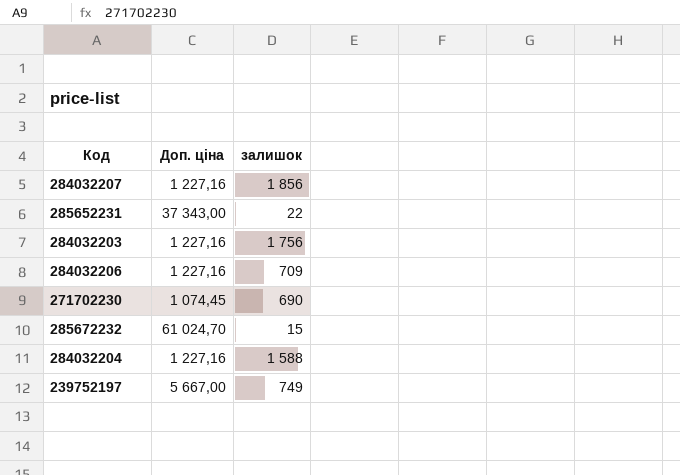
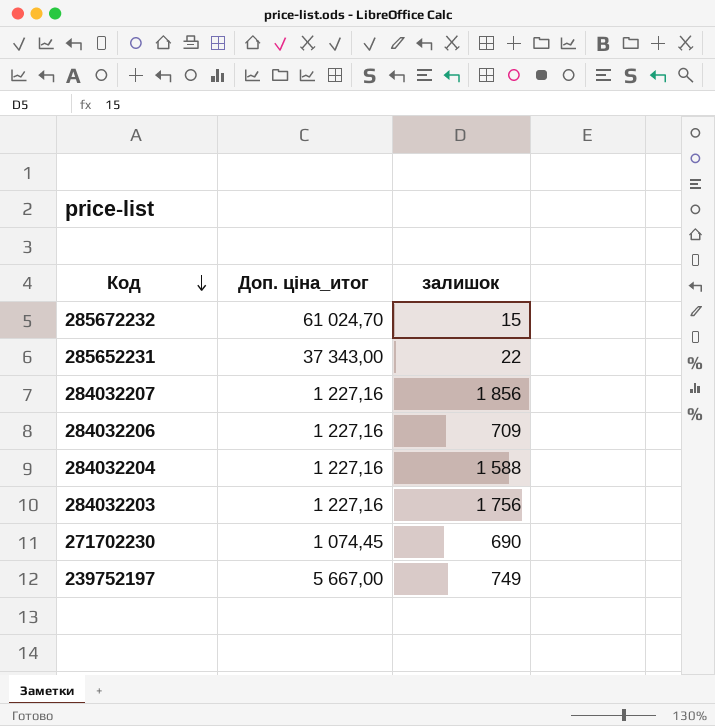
row order: none -> Код descending
column name: Доп. ціна -> Доп. ціна_итог

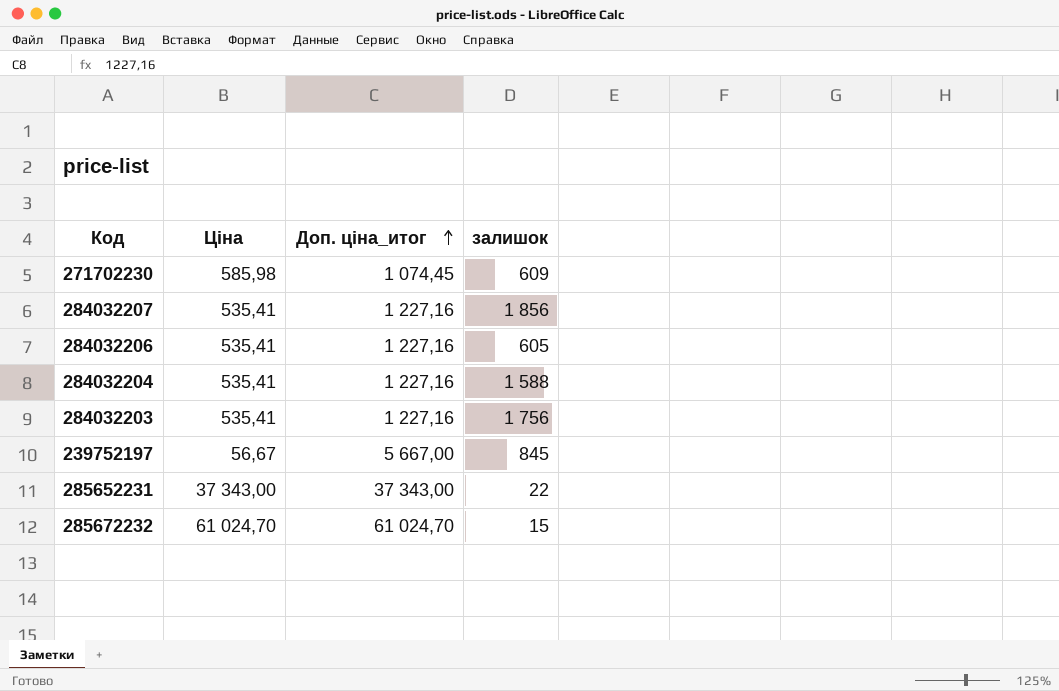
row order: Код descending -> Доп. ціна_итог ascending
column Ціна | position: none -> 2
271702230 | залишок: 690 -> 609
284032206 | залишок: 709 -> 605
239752197 | залишок: 749 -> 845

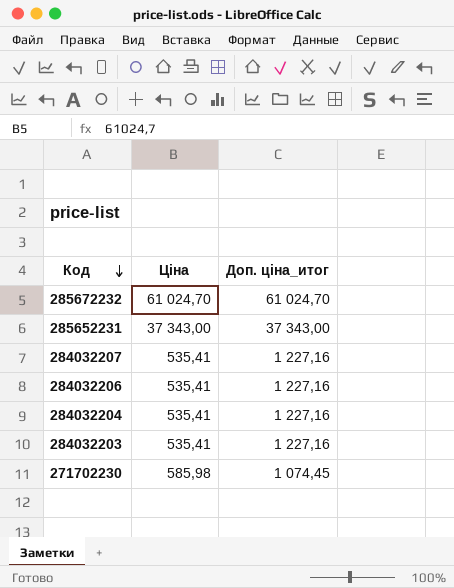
row order: Доп. ціна_итог ascending -> Код descending
column залишок | position: 4 -> none
row 239752197: 56,67 | 5 667,00 | 845 -> none

